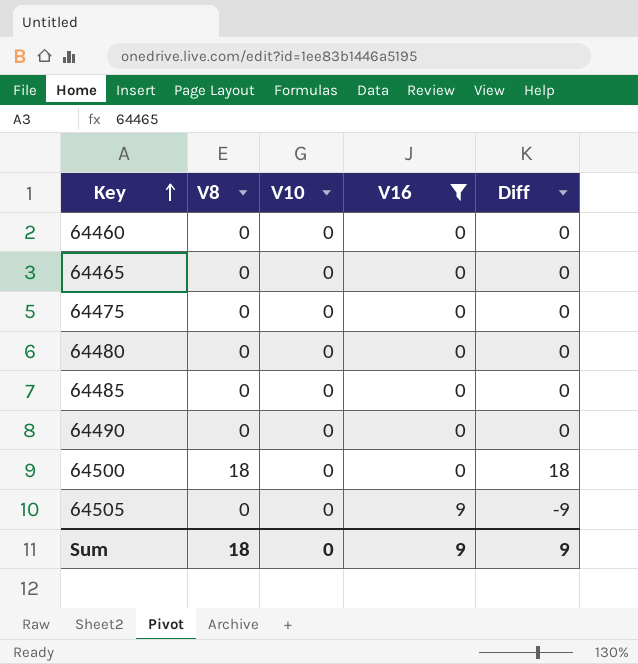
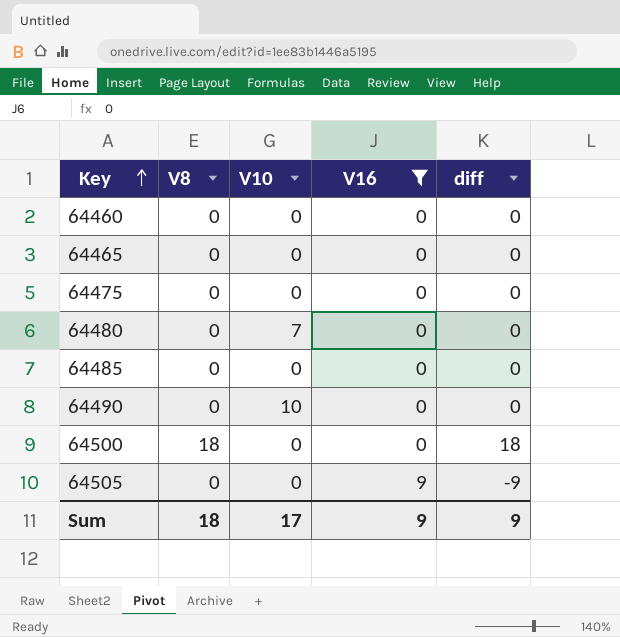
column name: Diff -> diff
64480 | V10: 0 -> 7
64490 | V10: 0 -> 10
Sum | V10: 0 -> 17

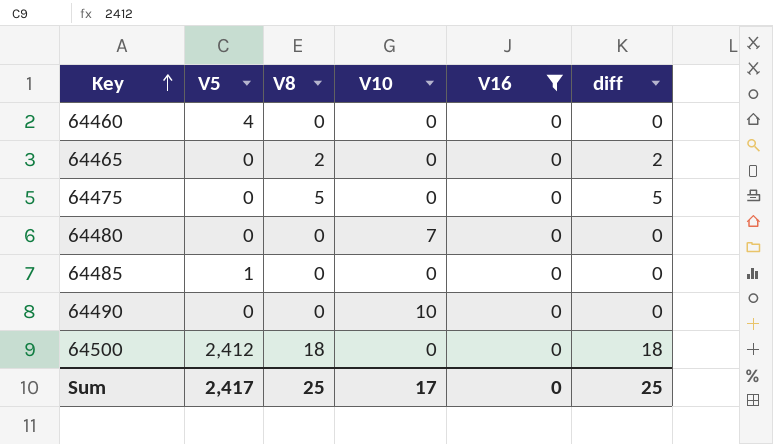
column V5 | position: none -> 2
row 64505: 0 | 0 | 9 | -9 -> none
64465 | V8: 0 -> 2
64465 | diff: 0 -> 2
64475 | V8: 0 -> 5
64475 | diff: 0 -> 5
Sum | V8: 18 -> 25
Sum | V16: 9 -> 0
Sum | diff: 9 -> 25

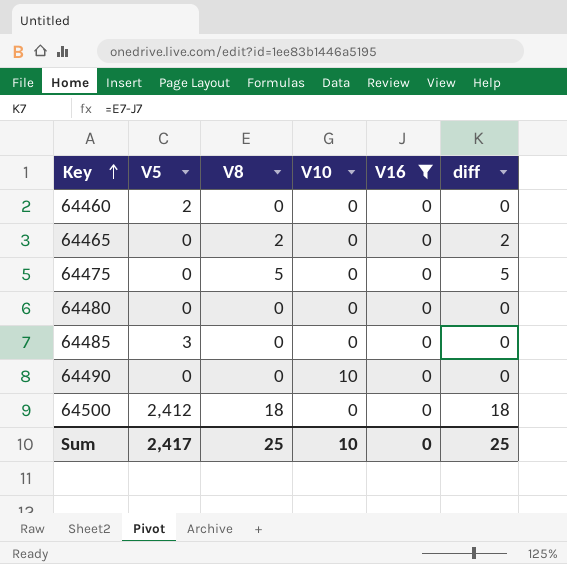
64460 | V5: 4 -> 2
64480 | V10: 7 -> 0
64485 | V5: 1 -> 3
Sum | V10: 17 -> 10

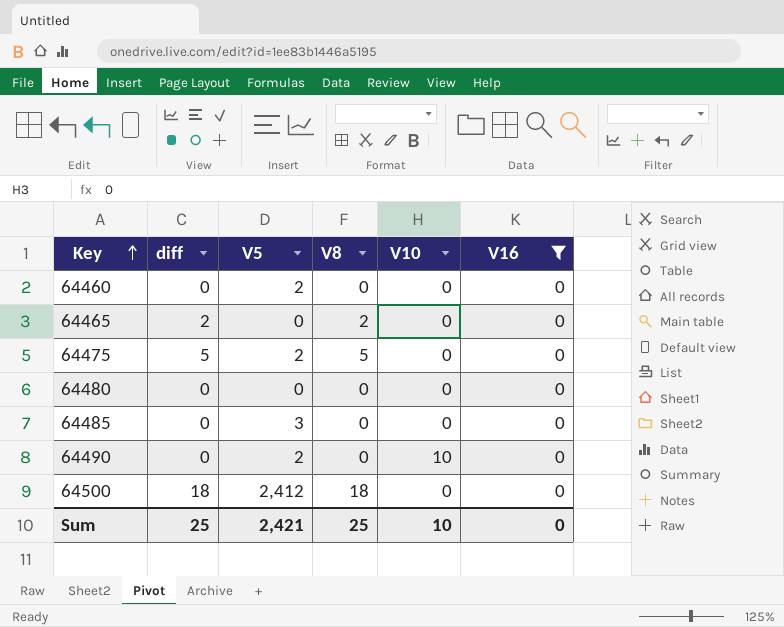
column diff | position: 6 -> 2
64475 | V5: 0 -> 2
64490 | V5: 0 -> 2
Sum | V5: 2,417 -> 2,421

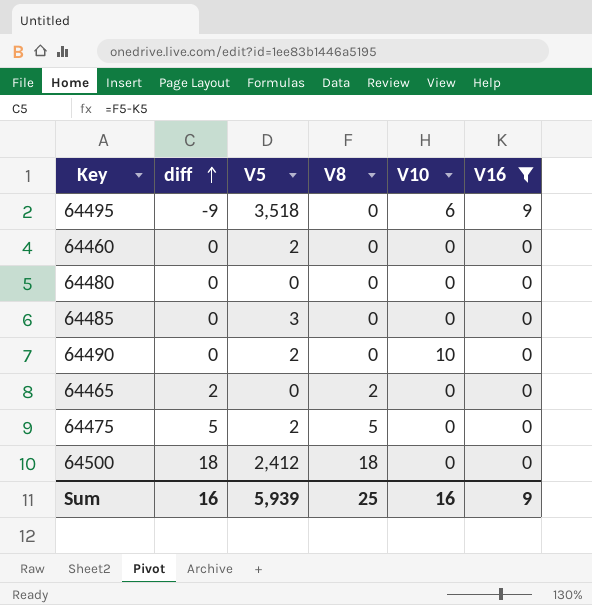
row order: Key ascending -> diff ascending
row 64495: none -> -9 | 3,518 | 0 | 6 | 9
Sum | diff: 25 -> 16
Sum | V5: 2,421 -> 5,939
Sum | V10: 10 -> 16
Sum | V16: 0 -> 9

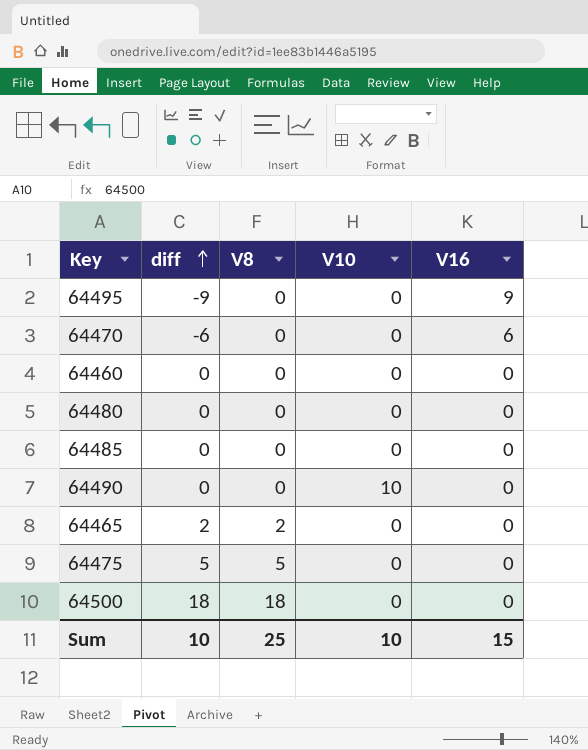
filter: V16 != 6 -> none
column V5 | position: 3 -> none
64495 | V10: 6 -> 0
Sum | diff: 16 -> 10
Sum | V10: 16 -> 10
Sum | V16: 9 -> 15

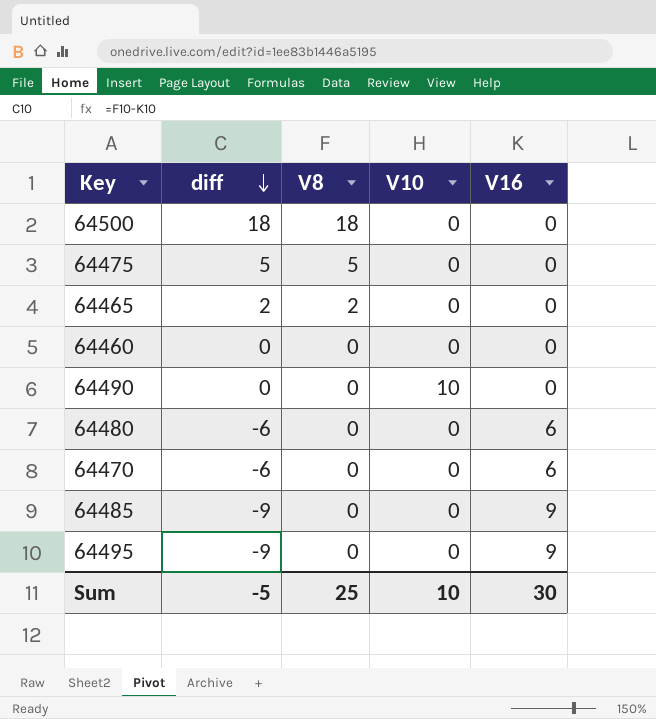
row order: diff ascending -> diff descending
64480 | diff: 0 -> -6
64480 | V16: 0 -> 6
64485 | diff: 0 -> -9
64485 | V16: 0 -> 9
Sum | diff: 10 -> -5
Sum | V16: 15 -> 30

